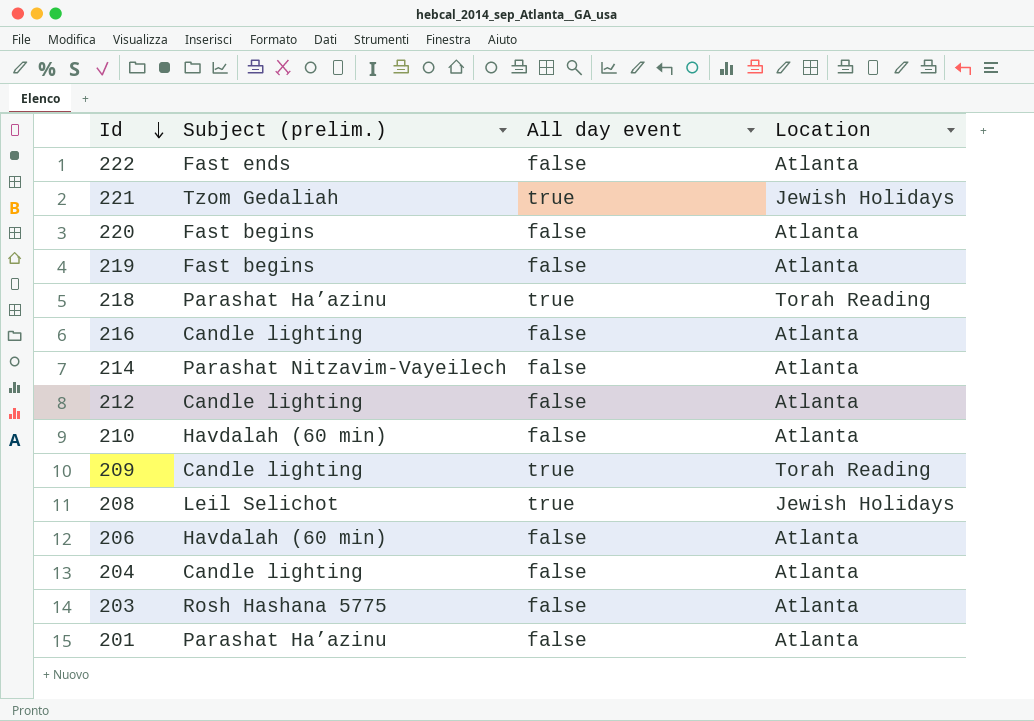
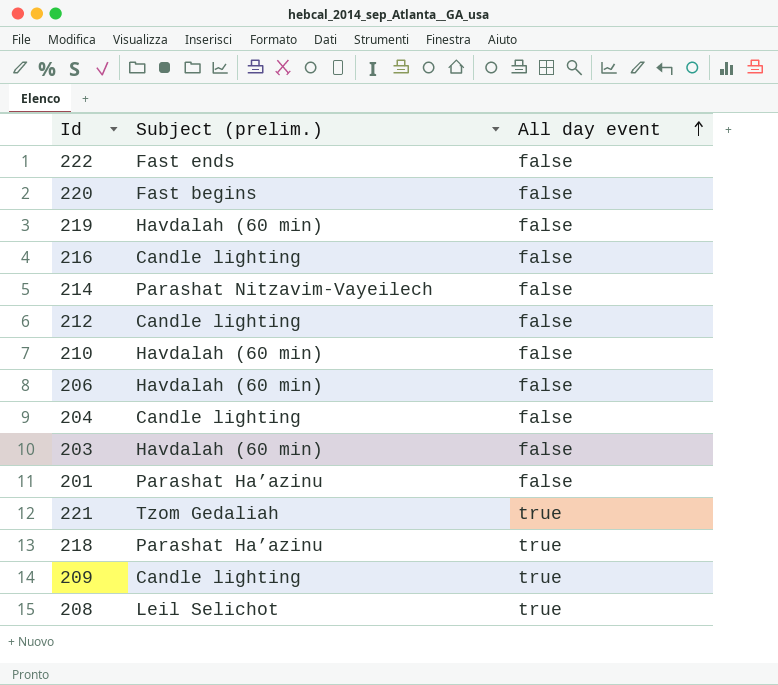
row order: Id descending -> All day event ascending
column Location | position: 4 -> none
219 | Subject (prelim.): Fast begins -> Havdalah (60 min)
203 | Subject (prelim.): Rosh Hashana 5775 -> Havdalah (60 min)

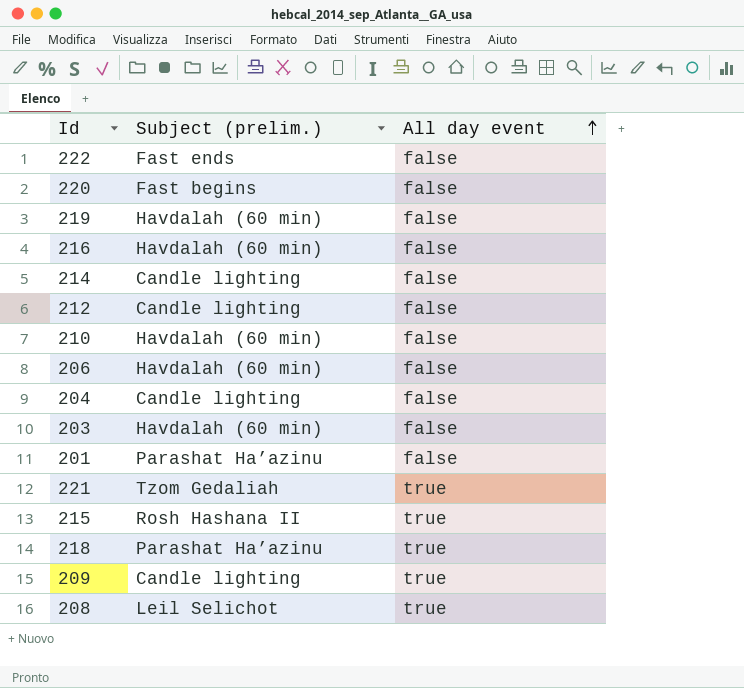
216 | Subject (prelim.): Candle lighting -> Havdalah (60 min)
214 | Subject (prelim.): Parashat Nitzavim-Vayeilech -> Candle lighting
row 215: none -> Rosh Hashana II | true

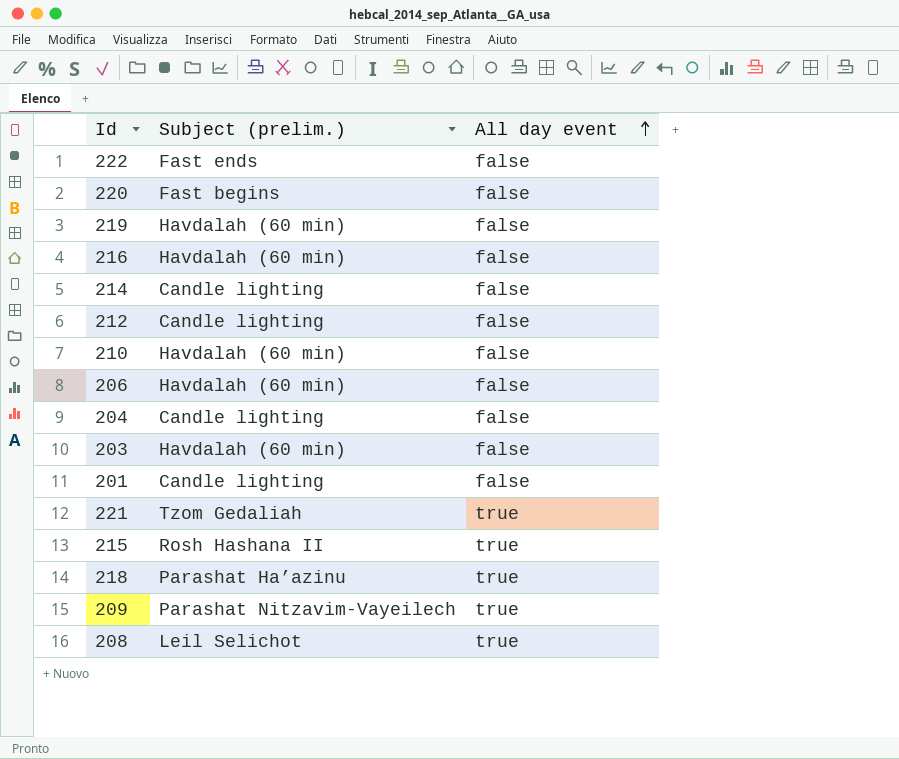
201 | Subject (prelim.): Parashat Ha’azinu -> Candle lighting
209 | Subject (prelim.): Candle lighting -> Parashat Nitzavim-Vayeilech

